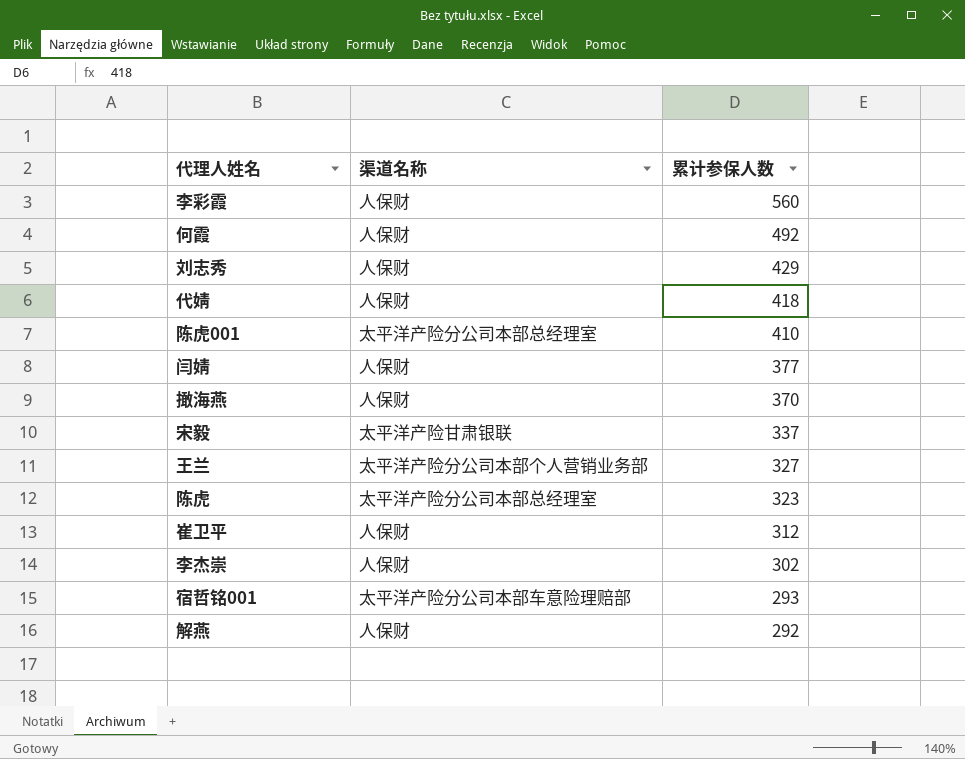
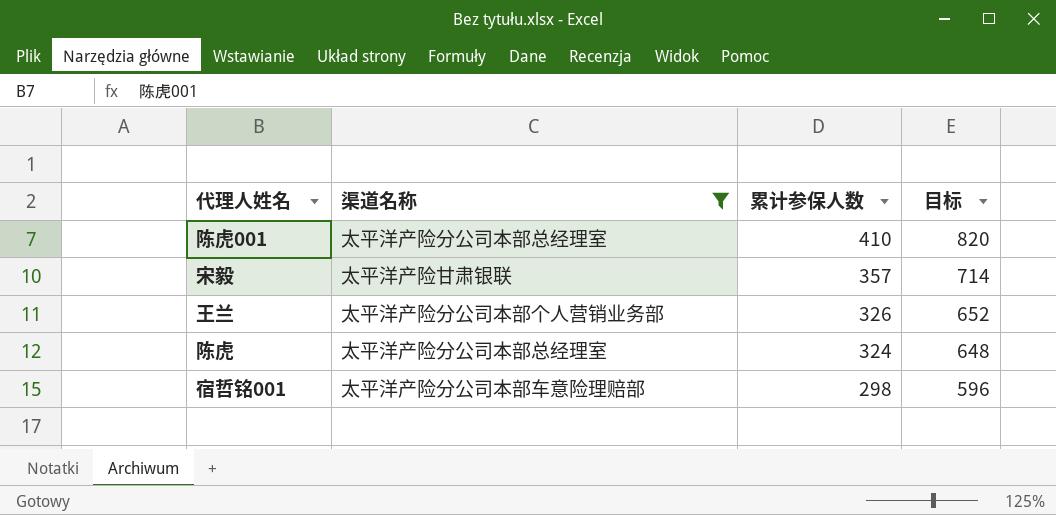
filter: none -> 渠道名称 != 人保财
column 目标 | formula: none -> [累计参保人数] * 2
宋毅 | 累计参保人数: 337 -> 357
王兰 | 累计参保人数: 327 -> 326
陈虎 | 累计参保人数: 323 -> 324
宿哲铭001 | 累计参保人数: 293 -> 298

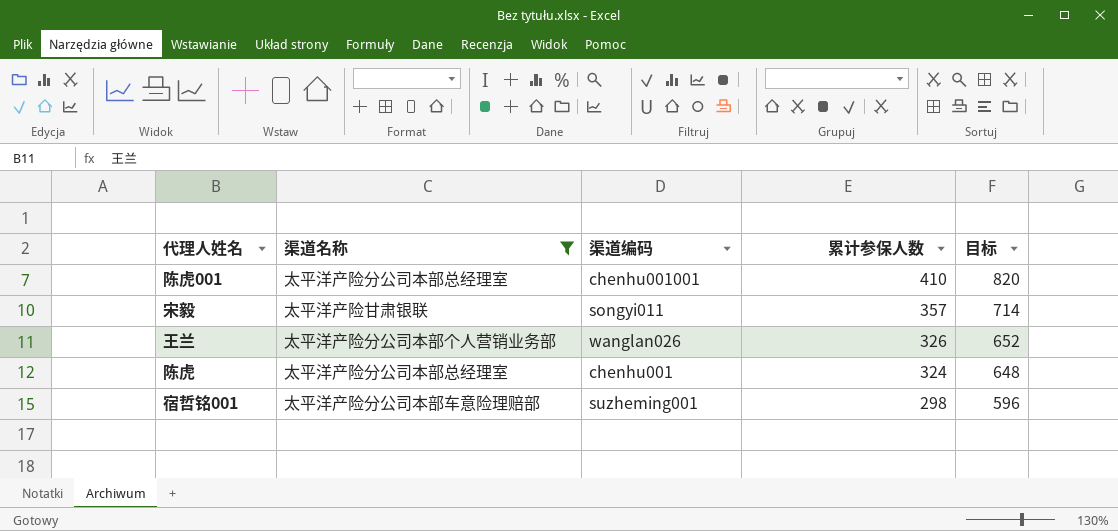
column 渠道编码 | position: none -> 3

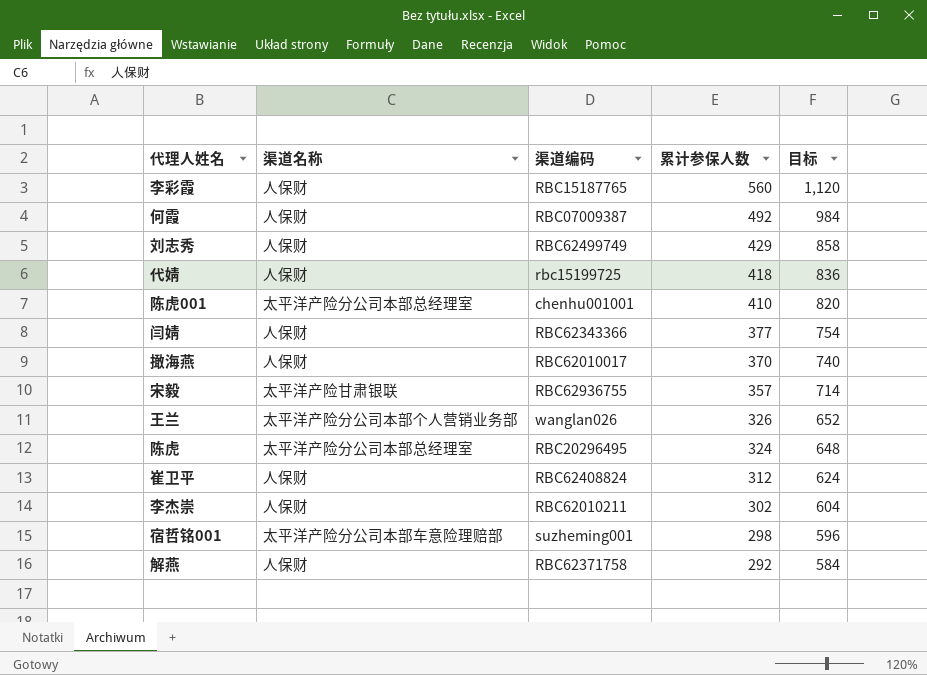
filter: 渠道名称 != 人保财 -> none
宋毅 | 渠道编码: songyi011 -> RBC62936755
陈虎 | 渠道编码: chenhu001 -> RBC20296495

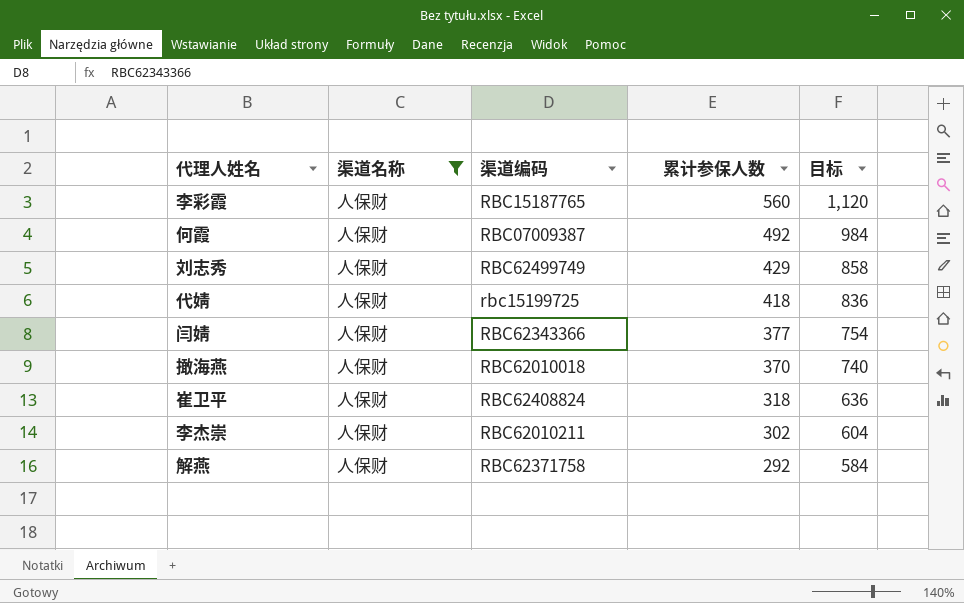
filter: none -> 渠道名称 = 人保财
撖海燕 | 渠道编码: RBC62010017 -> RBC62010018
崔卫平 | 累计参保人数: 312 -> 318
崔卫平 | 目标: 624 -> 636

